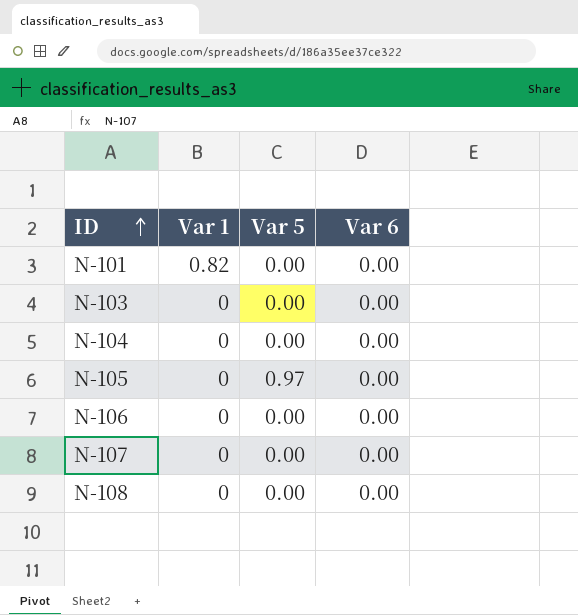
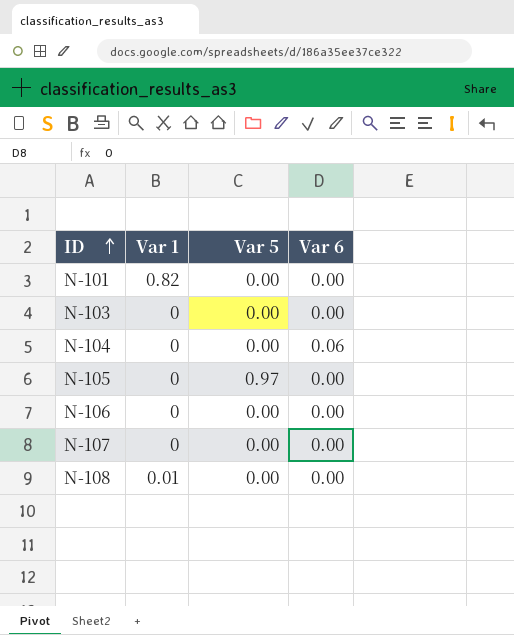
N-104 | Var 6: 0.00 -> 0.06
N-108 | Var 1: 0 -> 0.01

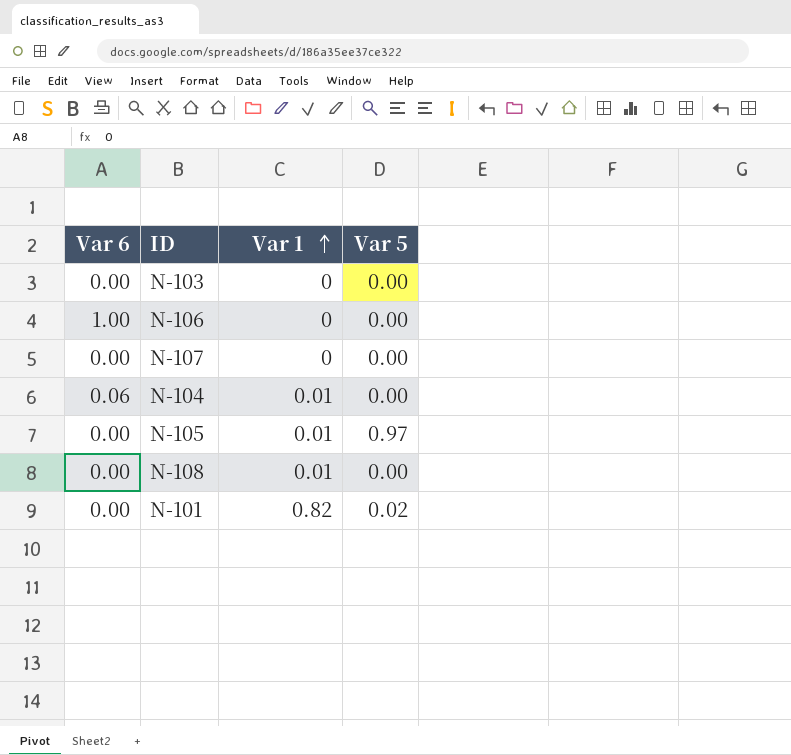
row order: ID ascending -> Var 1 ascending
column Var 6 | position: 4 -> 1
N-106 | Var 6: 0.00 -> 1.00
N-104 | Var 1: 0 -> 0.01
N-105 | Var 1: 0 -> 0.01
N-101 | Var 5: 0.00 -> 0.02

